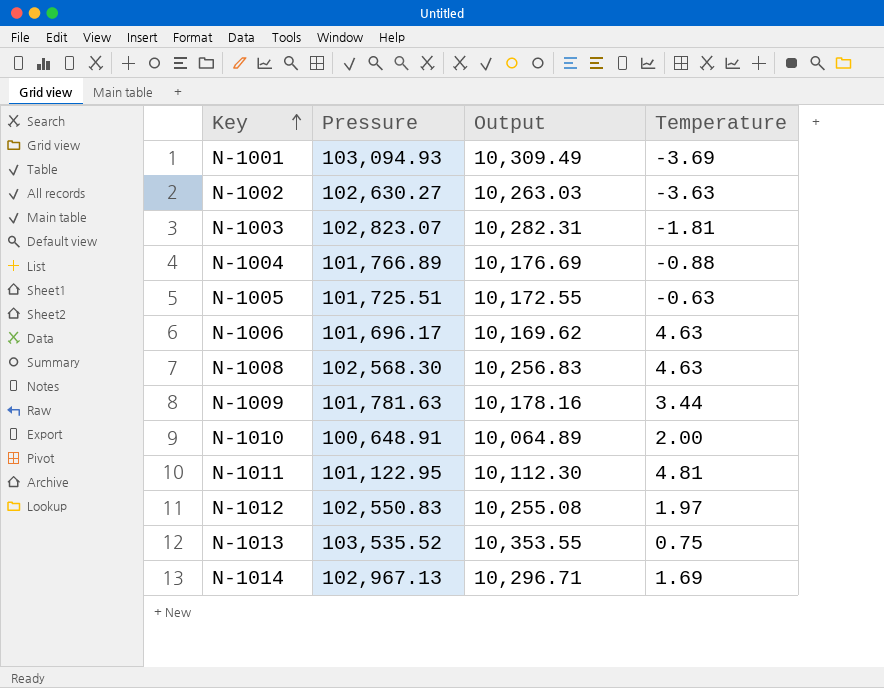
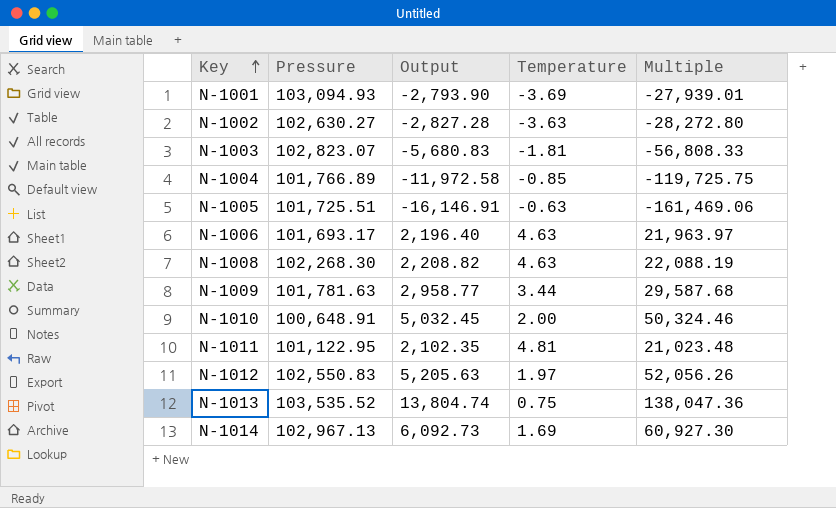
column Output | formula: [Pressure] * 0.1 -> [Multiple] * 0.1
column Multiple | formula: none -> [Pressure] / [Temperature]
N-1004 | Temperature: -0.88 -> -0.85
N-1006 | Pressure: 101,696.17 -> 101,693.17
N-1008 | Pressure: 102,568.30 -> 102,268.30

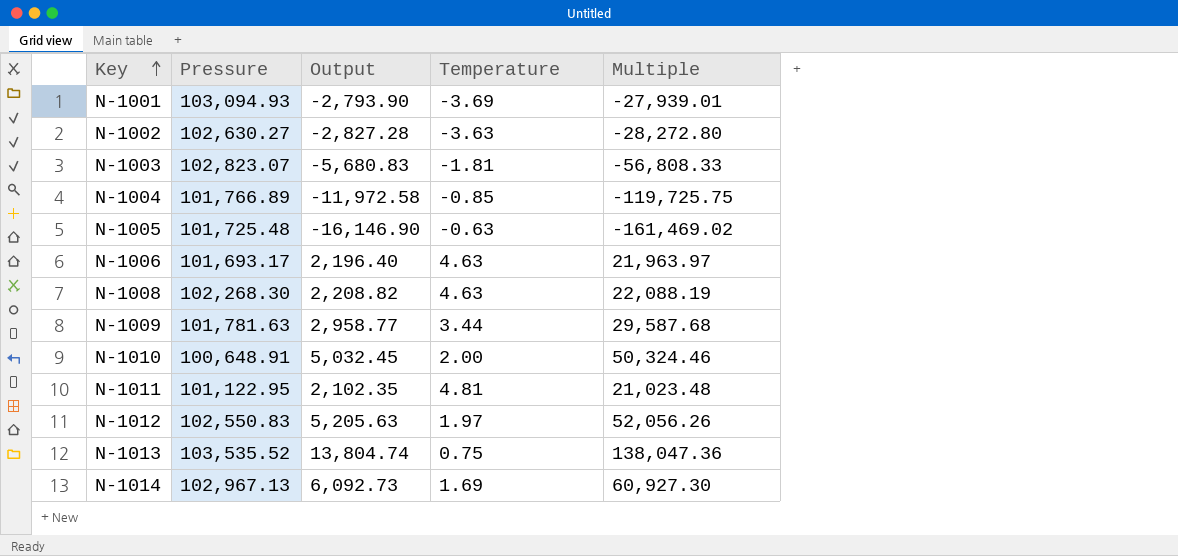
N-1005 | Pressure: 101,725.51 -> 101,725.48
N-1005 | Output: -16,146.91 -> -16,146.90
N-1005 | Multiple: -161,469.06 -> -161,469.02

